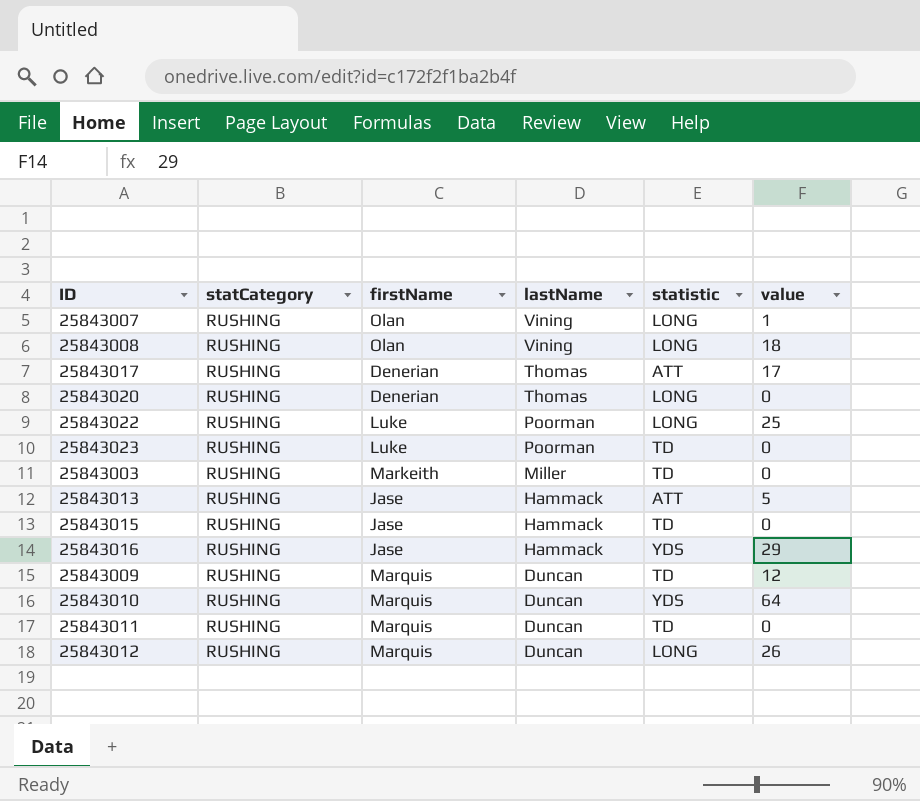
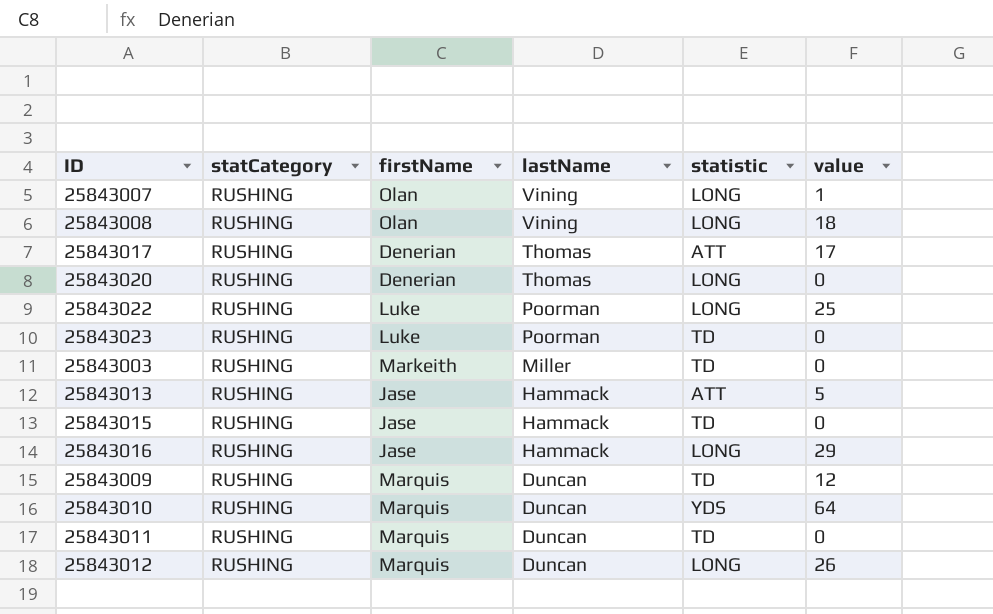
25843016 | statistic: YDS -> LONG

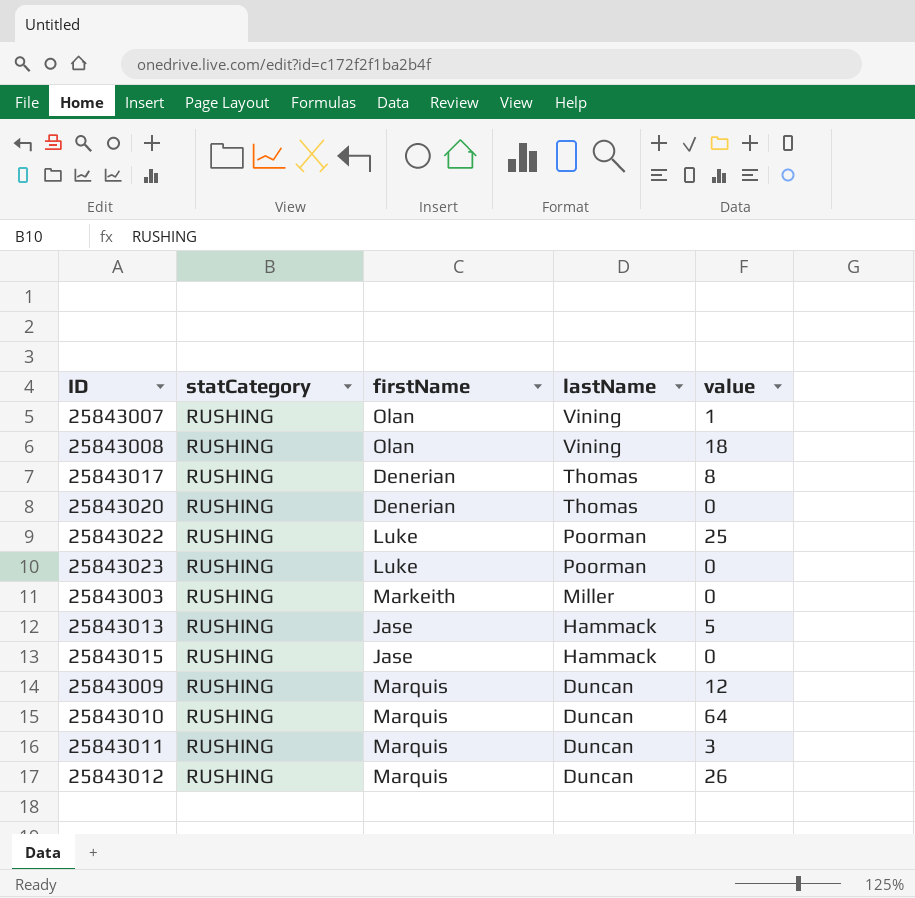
column statistic | position: 5 -> none
row 25843016: RUSHING | Jase | Hammack | LONG | 29 -> none
25843017 | value: 17 -> 8
25843011 | value: 0 -> 3

